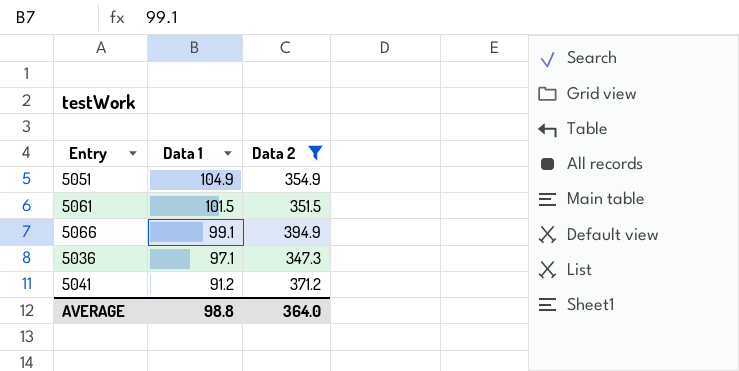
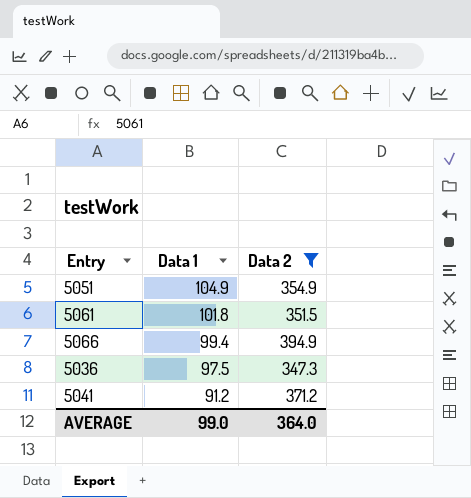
5061 | Data 1: 101.5 -> 101.8
5066 | Data 1: 99.1 -> 99.4
5036 | Data 1: 97.1 -> 97.5
AVERAGE | Data 1: 98.8 -> 99.0

